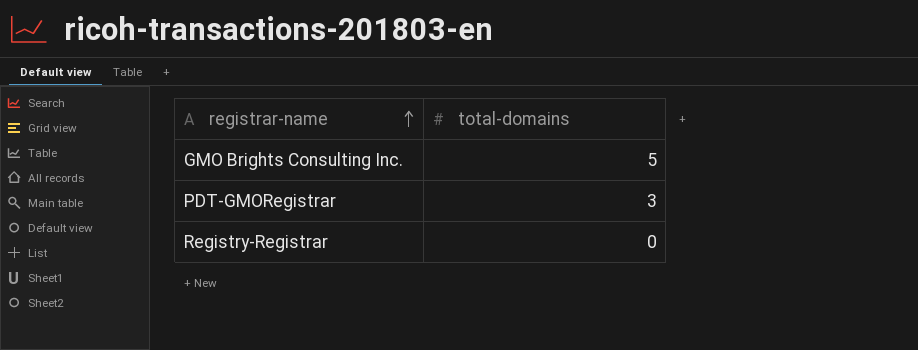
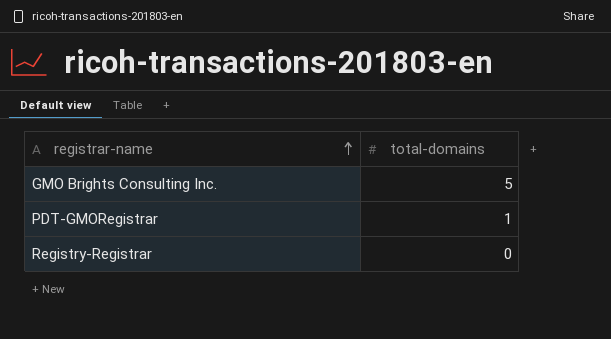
PDT-GMORegistrar | total-domains: 3 -> 1

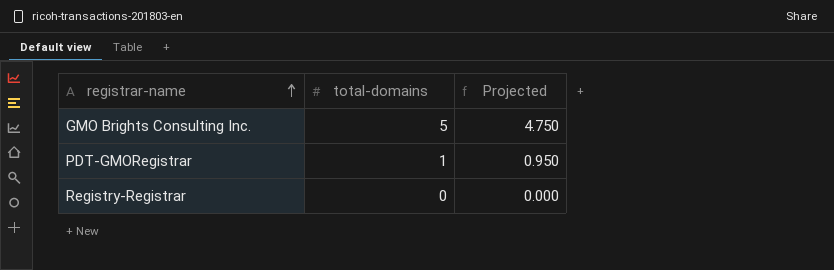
column Projected | formula: none -> [total-domains] * 0.95

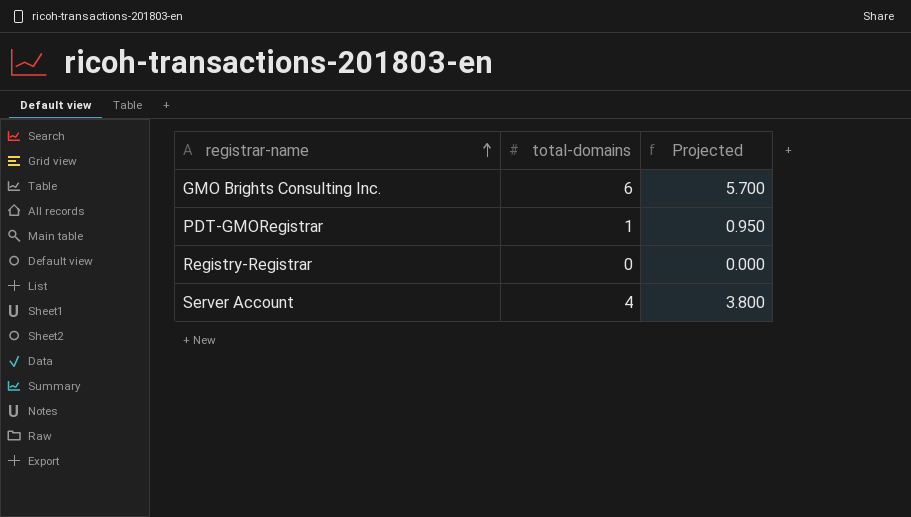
GMO Brights Consulting Inc. | total-domains: 5 -> 6
GMO Brights Consulting Inc. | Projected: 4.750 -> 5.700
row Server Account: none -> 4 | 3.800

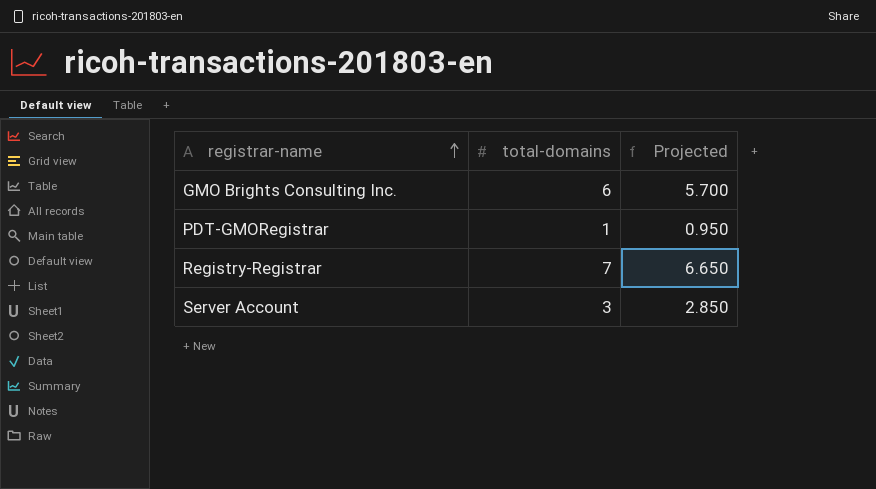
Registry-Registrar | total-domains: 0 -> 7
Registry-Registrar | Projected: 0.000 -> 6.650
Server Account | total-domains: 4 -> 3
Server Account | Projected: 3.800 -> 2.850

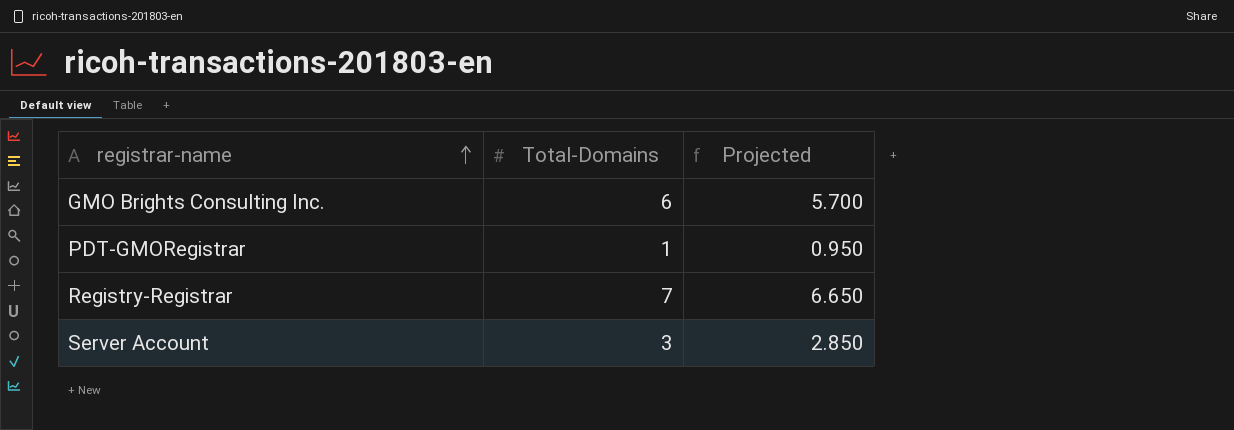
column name: total-domains -> Total-Domains

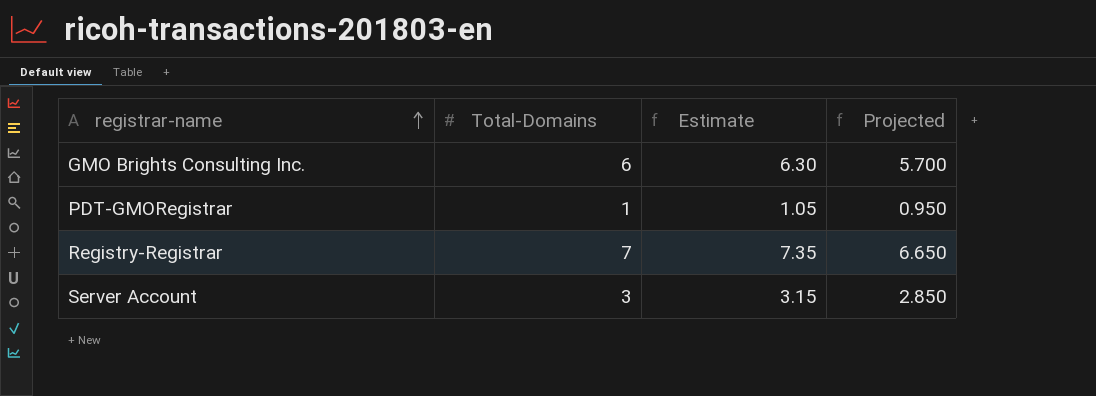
column Estimate | formula: none -> [Total-Domains] * 1.05

